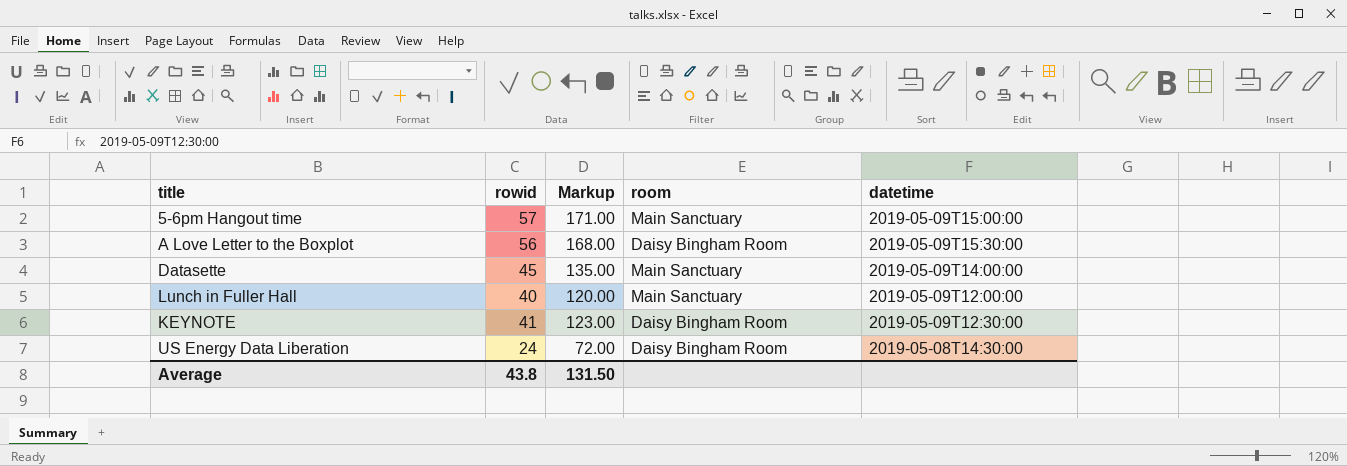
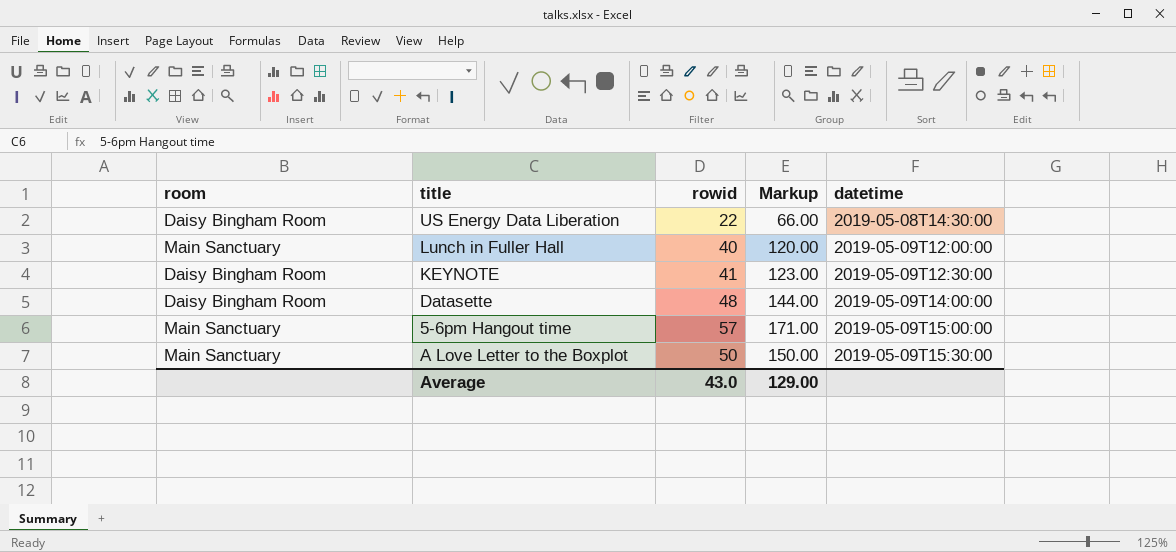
row order: none -> datetime ascending
column room | position: 4 -> 1
US Energy Data Liberation | rowid: 24 -> 22
US Energy Data Liberation | Markup: 72.00 -> 66.00
Datasette | room: Main Sanctuary -> Daisy Bingham Room
Datasette | rowid: 45 -> 48
Datasette | Markup: 135.00 -> 144.00
A Love Letter to the Boxplot | room: Daisy Bingham Room -> Main Sanctuary
A Love Letter to the Boxplot | rowid: 56 -> 50
A Love Letter to the Boxplot | Markup: 168.00 -> 150.00
Average | rowid: 43.8 -> 43.0
Average | Markup: 131.50 -> 129.00

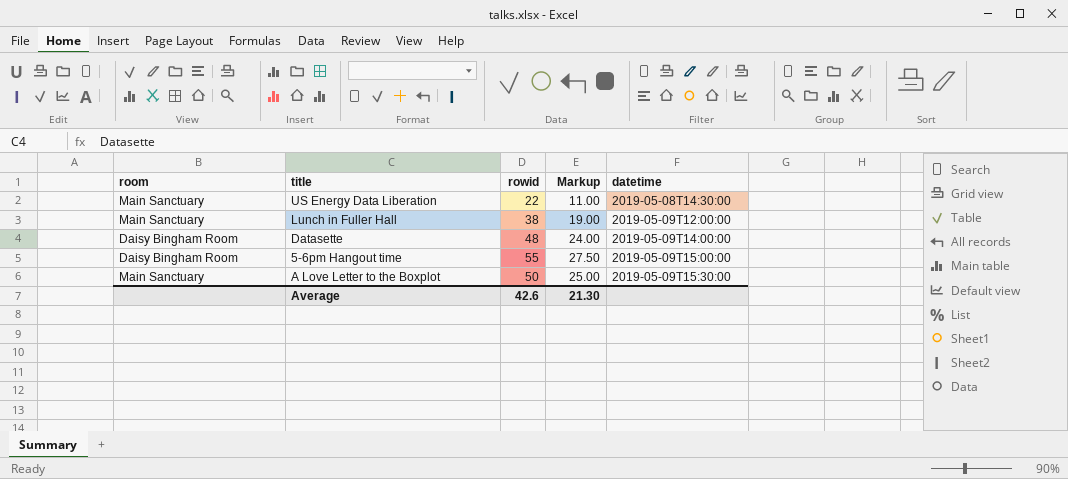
column Markup | formula: [rowid] * 3 -> [rowid] * 0.5
row KEYNOTE: Daisy Bingham Room | 41 | 123.00 | 2019-05-09T12:30:00 -> none
US Energy Data Liberation | room: Daisy Bingham Room -> Main Sanctuary
Lunch in Fuller Hall | rowid: 40 -> 38
5-6pm Hangout time | room: Main Sanctuary -> Daisy Bingham Room
5-6pm Hangout time | rowid: 57 -> 55
Average | rowid: 43.0 -> 42.6
Average | Markup: 129.00 -> 21.30

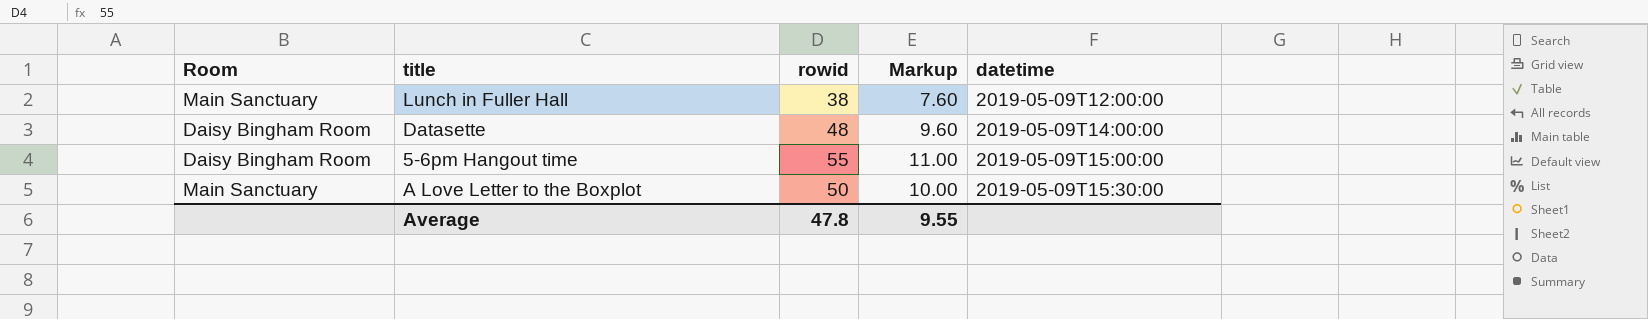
column name: room -> Room
column Markup | formula: [rowid] * 0.5 -> [rowid] * 0.2
row US Energy Data Liberation: Main Sanctuary | 22 | 11.00 | 2019-05-08T14:30:00 -> none
Average | rowid: 42.6 -> 47.8
Average | Markup: 21.30 -> 9.55

